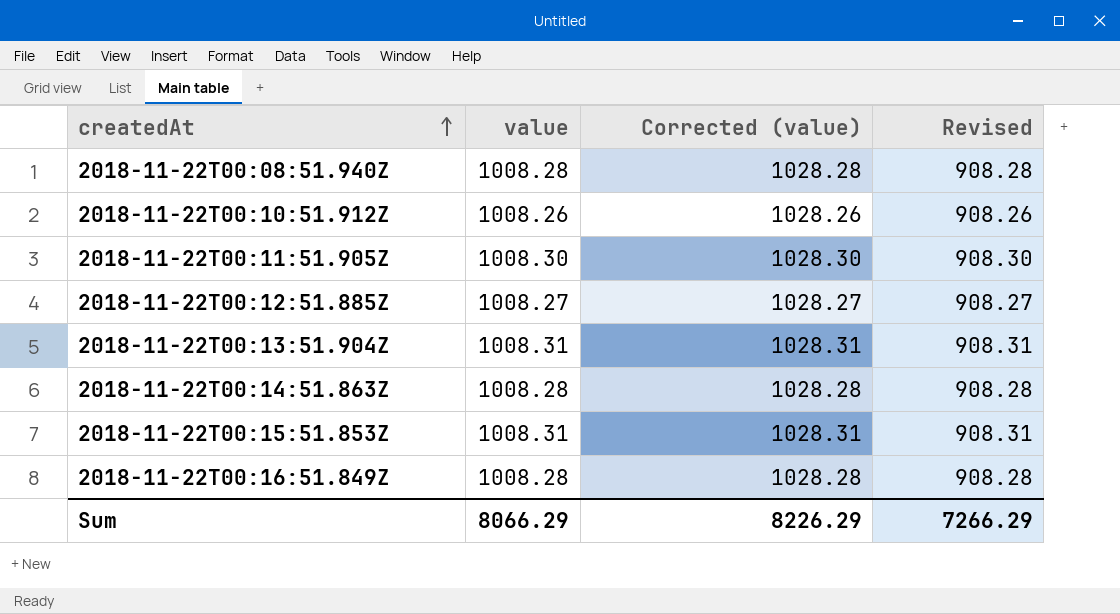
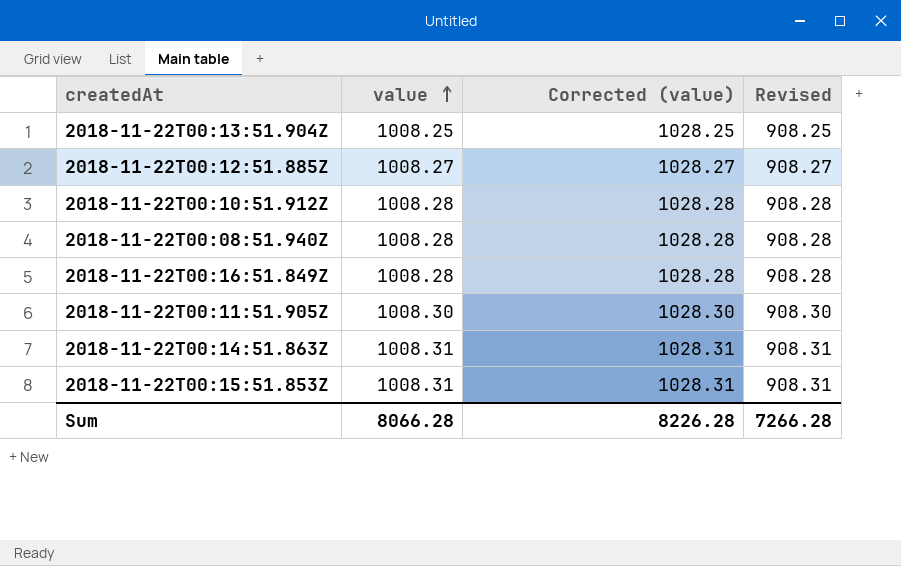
row order: createdAt ascending -> value ascending
2018-11-22T00:13:51.904Z | value: 1008.31 -> 1008.25
2018-11-22T00:13:51.904Z | Corrected (value): 1028.31 -> 1028.25
2018-11-22T00:13:51.904Z | Revised: 908.31 -> 908.25
2018-11-22T00:10:51.912Z | value: 1008.26 -> 1008.28
2018-11-22T00:10:51.912Z | Corrected (value): 1028.26 -> 1028.28
2018-11-22T00:10:51.912Z | Revised: 908.26 -> 908.28
2018-11-22T00:14:51.863Z | value: 1008.28 -> 1008.31
2018-11-22T00:14:51.863Z | Corrected (value): 1028.28 -> 1028.31
2018-11-22T00:14:51.863Z | Revised: 908.28 -> 908.31
Sum | value: 8066.29 -> 8066.28
Sum | Corrected (value): 8226.29 -> 8226.28
Sum | Revised: 7266.29 -> 7266.28

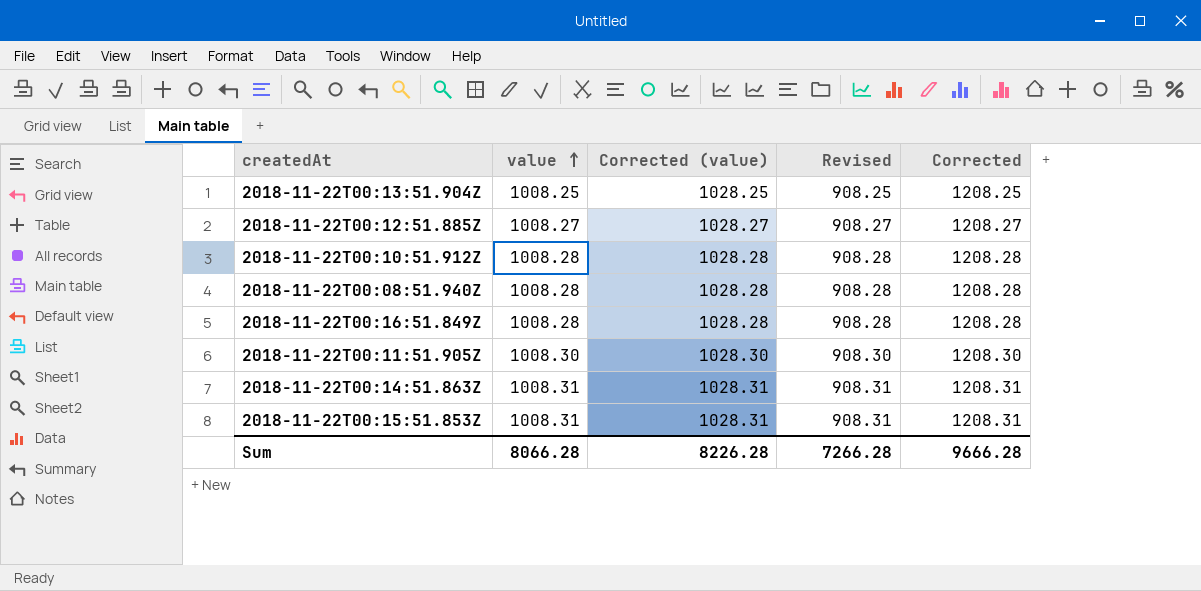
column Corrected | formula: none -> [value] + 200

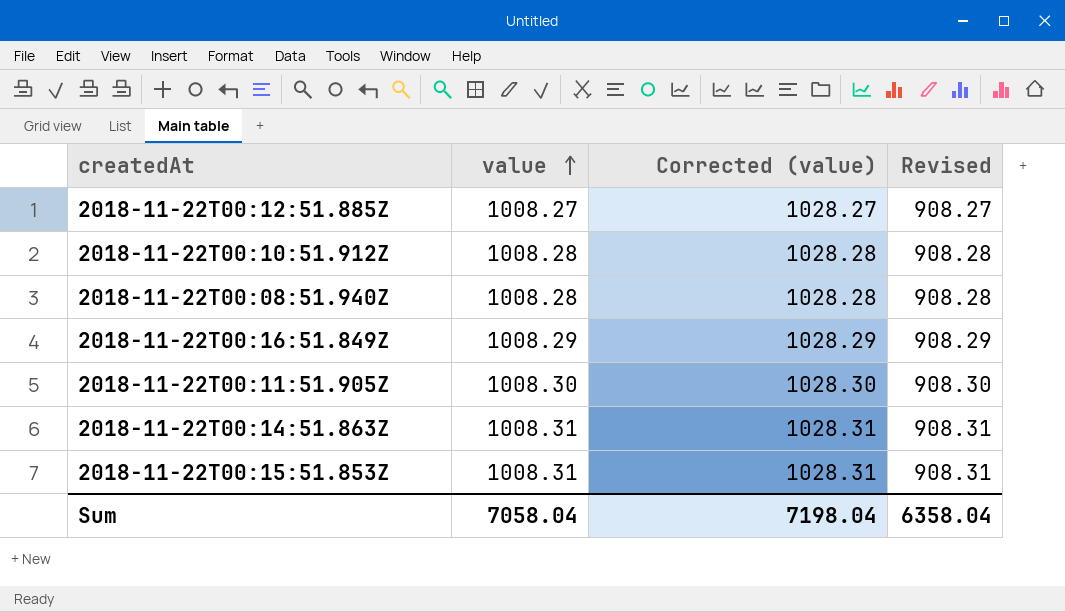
column Corrected | formula: [value] + 200 -> none
row 2018-11-22T00:13:51.904Z: 1008.25 | 1028.25 | 908.25 | 1208.25 -> none
2018-11-22T00:16:51.849Z | value: 1008.28 -> 1008.29
2018-11-22T00:16:51.849Z | Corrected (value): 1028.28 -> 1028.29
2018-11-22T00:16:51.849Z | Revised: 908.28 -> 908.29
Sum | value: 8066.28 -> 7058.04
Sum | Corrected (value): 8226.28 -> 7198.04
Sum | Revised: 7266.28 -> 6358.04

